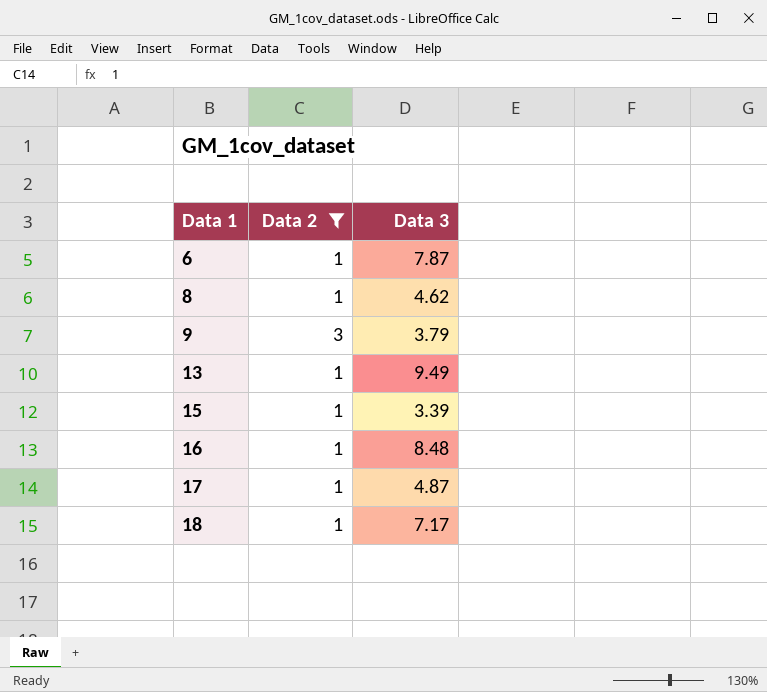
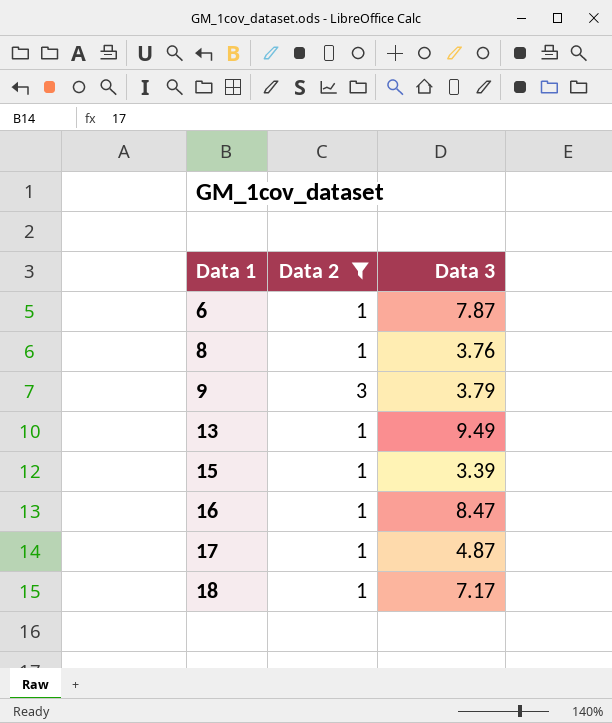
8 | Data 3: 4.62 -> 3.76
16 | Data 3: 8.48 -> 8.47

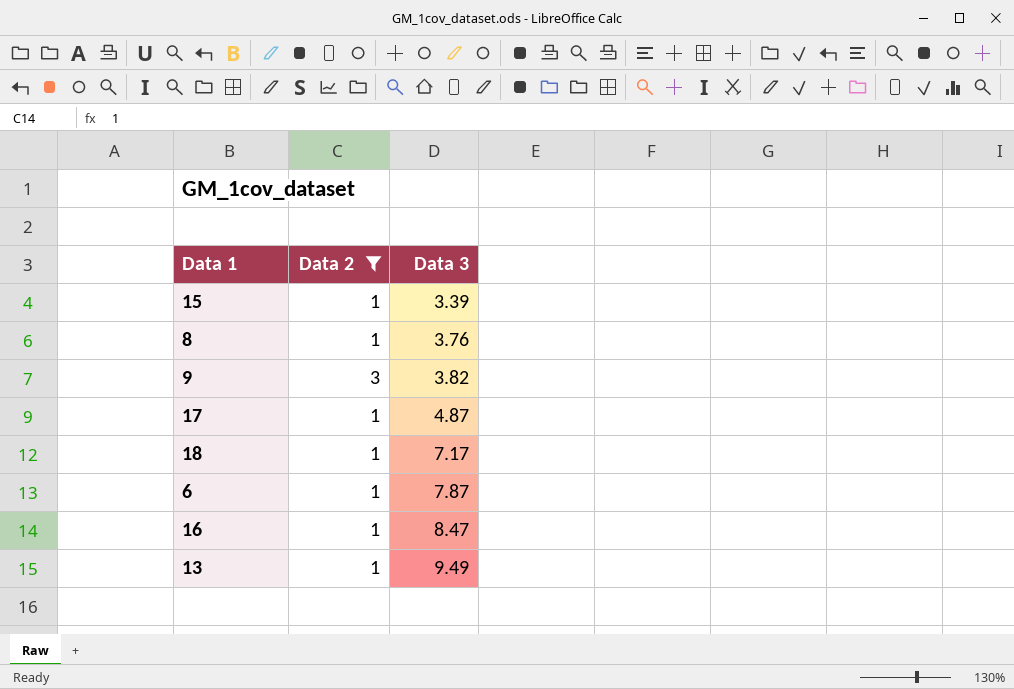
row order: Data 1 ascending -> Data 3 ascending
9 | Data 3: 3.79 -> 3.82

